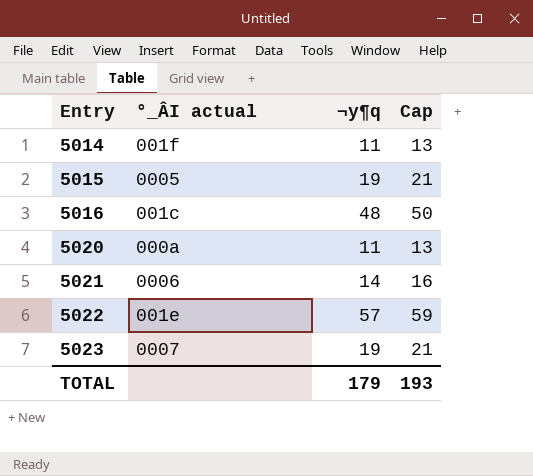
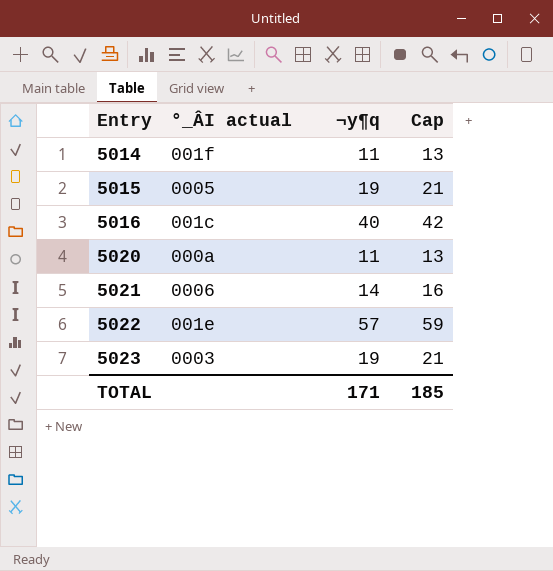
5016 | ¬y¶q: 48 -> 40
5016 | Cap: 50 -> 42
5023 | °_ÂI actual: 0007 -> 0003
TOTAL | ¬y¶q: 179 -> 171
TOTAL | Cap: 193 -> 185

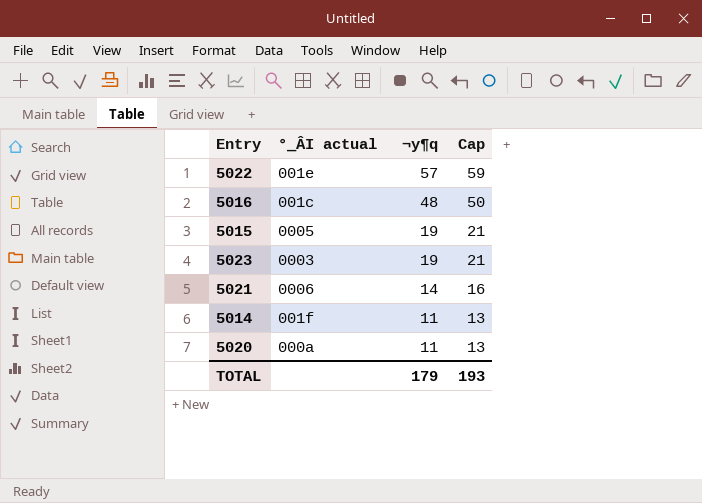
row order: Entry ascending -> ¬y¶q descending
5016 | ¬y¶q: 40 -> 48
5016 | Cap: 42 -> 50
TOTAL | ¬y¶q: 171 -> 179
TOTAL | Cap: 185 -> 193

